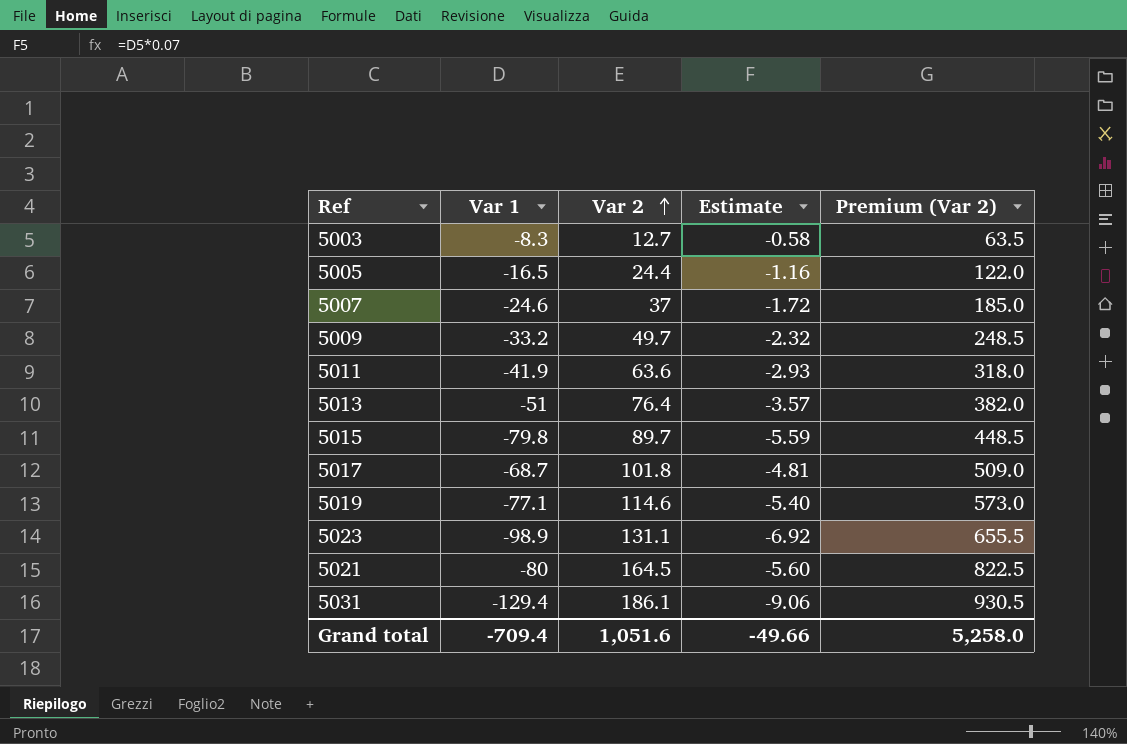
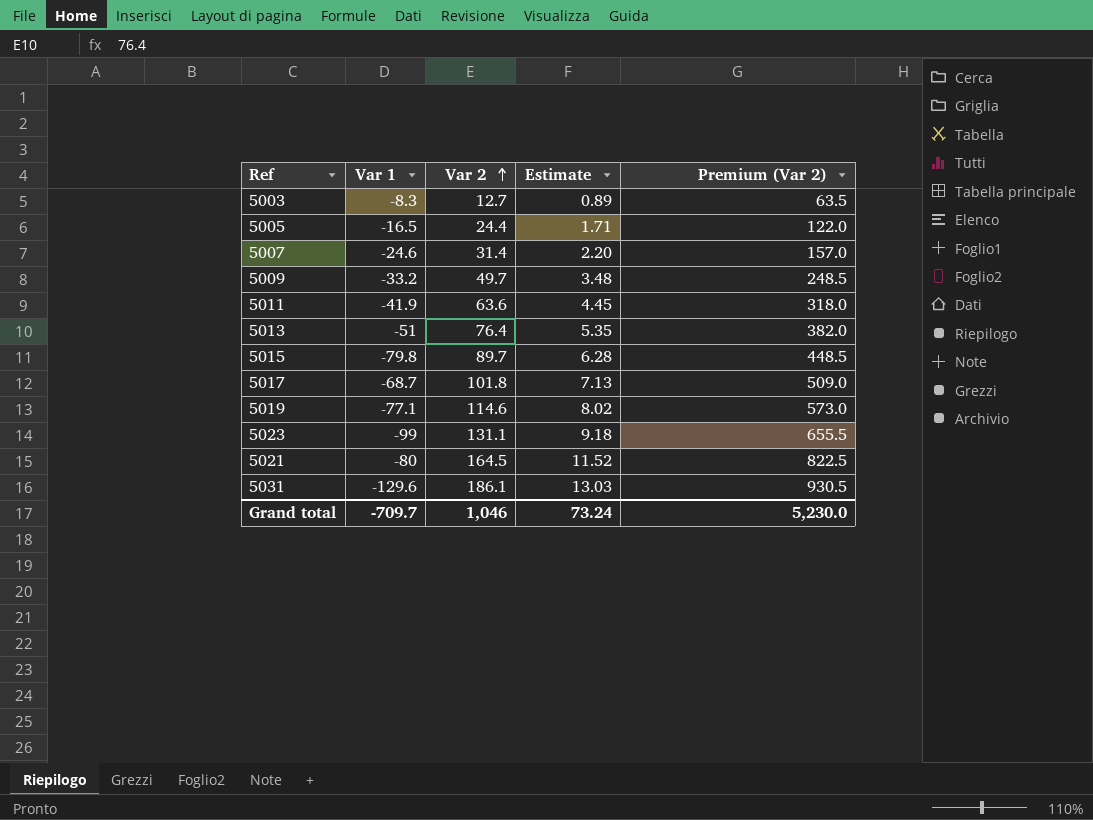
column Estimate | formula: [Var 1] * 0.07 -> [Var 2] * 0.07
5007 | Var 2: 37 -> 31.4
5007 | Premium (Var 2): 185.0 -> 157.0
5023 | Var 1: -98.9 -> -99
5031 | Var 1: -129.4 -> -129.6
Grand total | Var 1: -709.4 -> -709.7
Grand total | Var 2: 1,051.6 -> 1,046
Grand total | Estimate: -49.66 -> 73.24
Grand total | Premium (Var 2): 5,258.0 -> 5,230.0

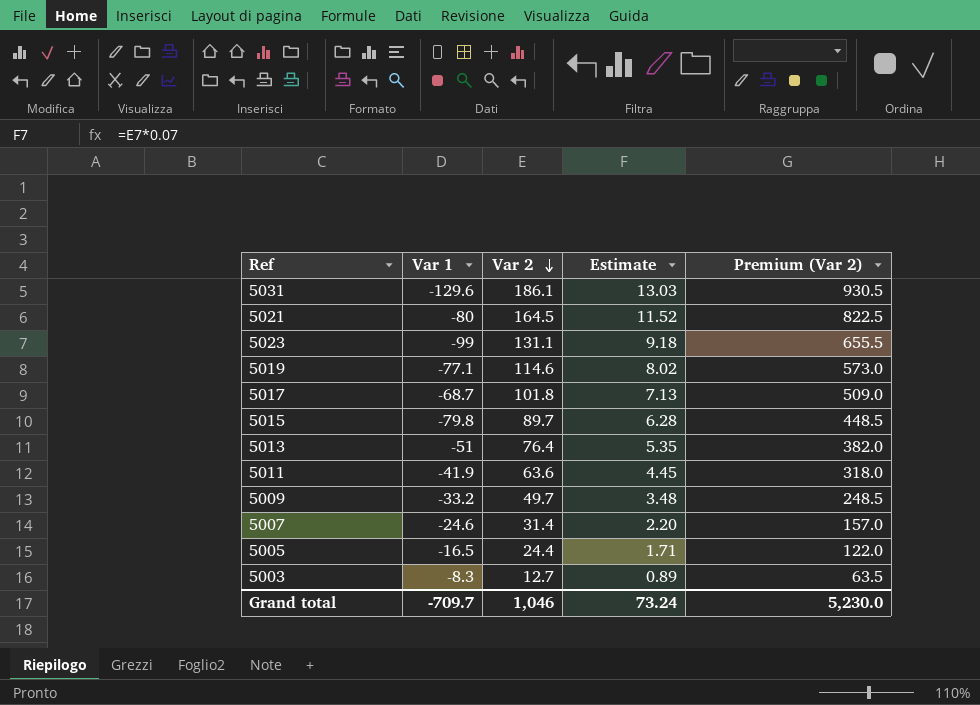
row order: Var 2 ascending -> Var 2 descending

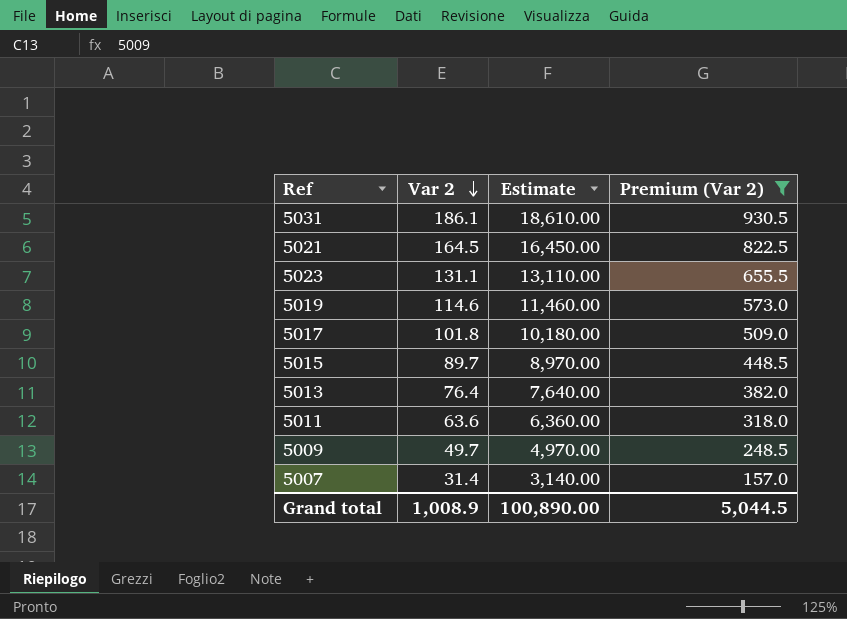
filter: none -> Premium (Var 2) >= 157.0
column Var 1 | position: 2 -> none
column Estimate | formula: [Var 2] * 0.07 -> [Var 2] * 100
Grand total | Var 2: 1,046 -> 1,008.9
Grand total | Estimate: 73.24 -> 100,890.00
Grand total | Premium (Var 2): 5,230.0 -> 5,044.5

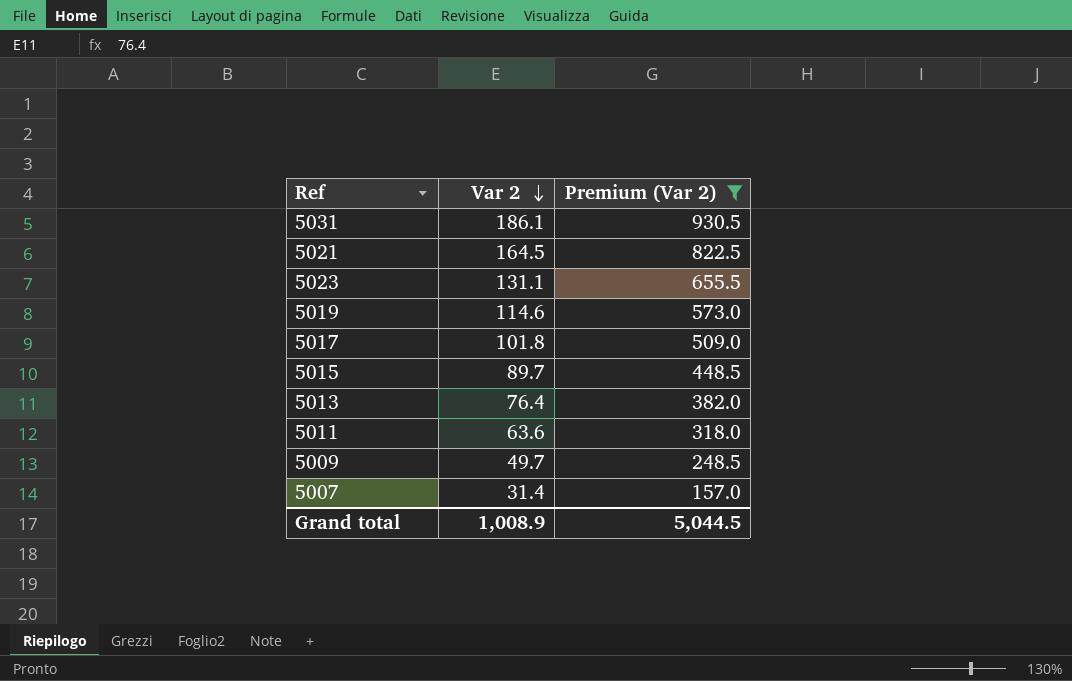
column Estimate | formula: [Var 2] * 100 -> none

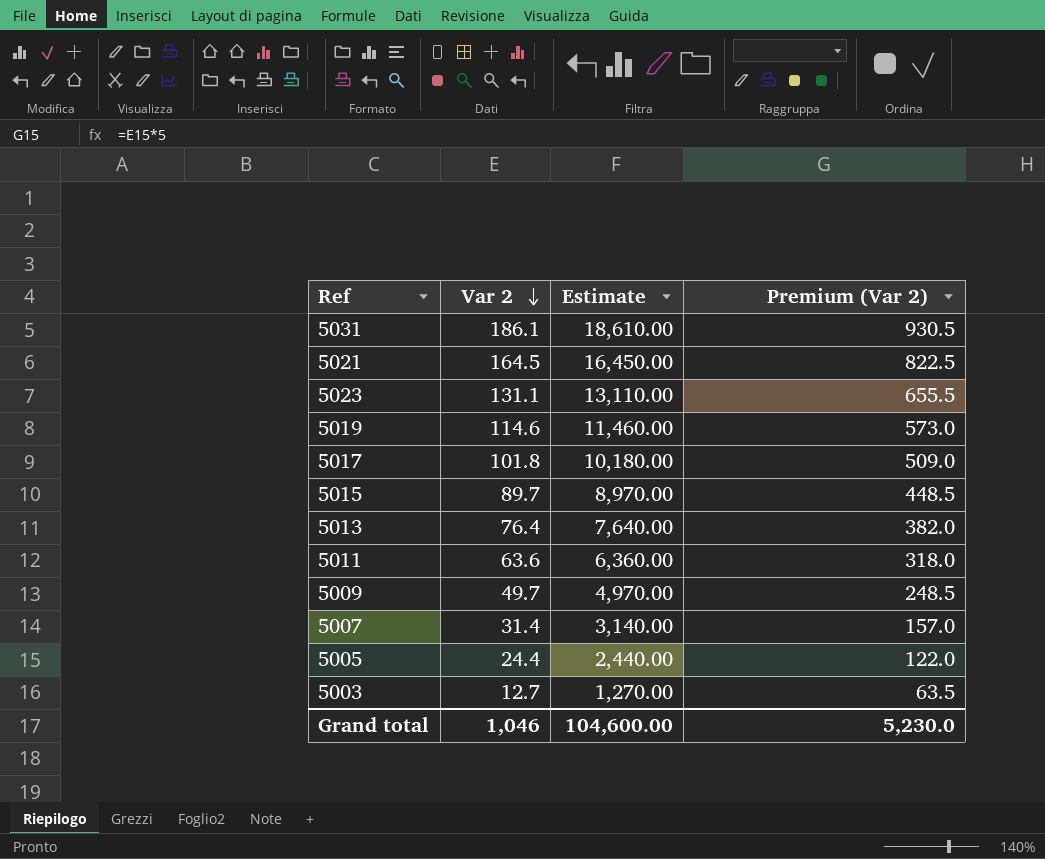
filter: Premium (Var 2) >= 157.0 -> none
column Estimate | formula: none -> [Var 2] * 100
Grand total | Var 2: 1,008.9 -> 1,046
Grand total | Premium (Var 2): 5,044.5 -> 5,230.0

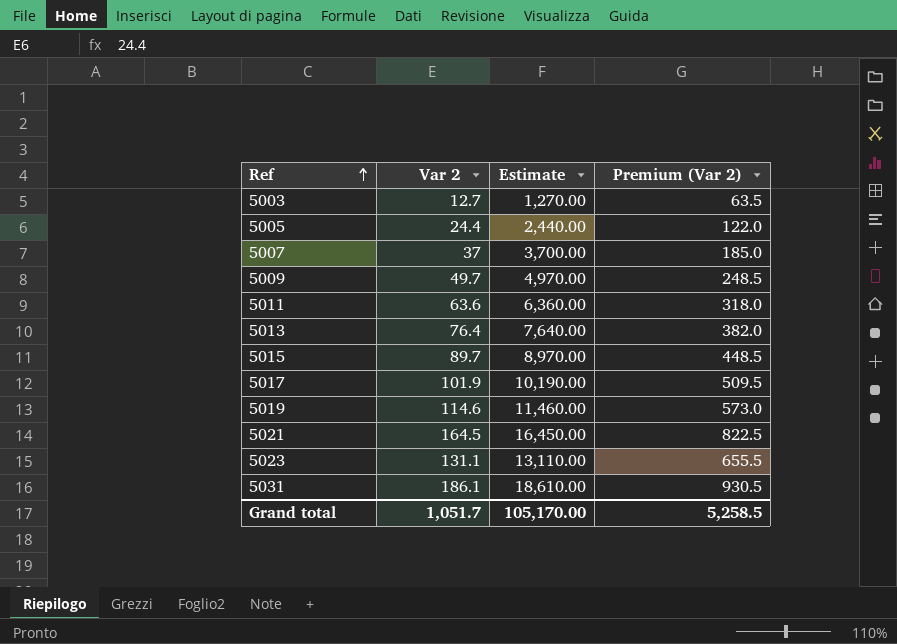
row order: Var 2 descending -> Ref ascending
5007 | Var 2: 31.4 -> 37
5007 | Estimate: 3,140.00 -> 3,700.00
5007 | Premium (Var 2): 157.0 -> 185.0
5017 | Var 2: 101.8 -> 101.9
5017 | Estimate: 10,180.00 -> 10,190.00
5017 | Premium (Var 2): 509.0 -> 509.5
Grand total | Var 2: 1,046 -> 1,051.7
Grand total | Estimate: 104,600.00 -> 105,170.00
Grand total | Premium (Var 2): 5,230.0 -> 5,258.5

